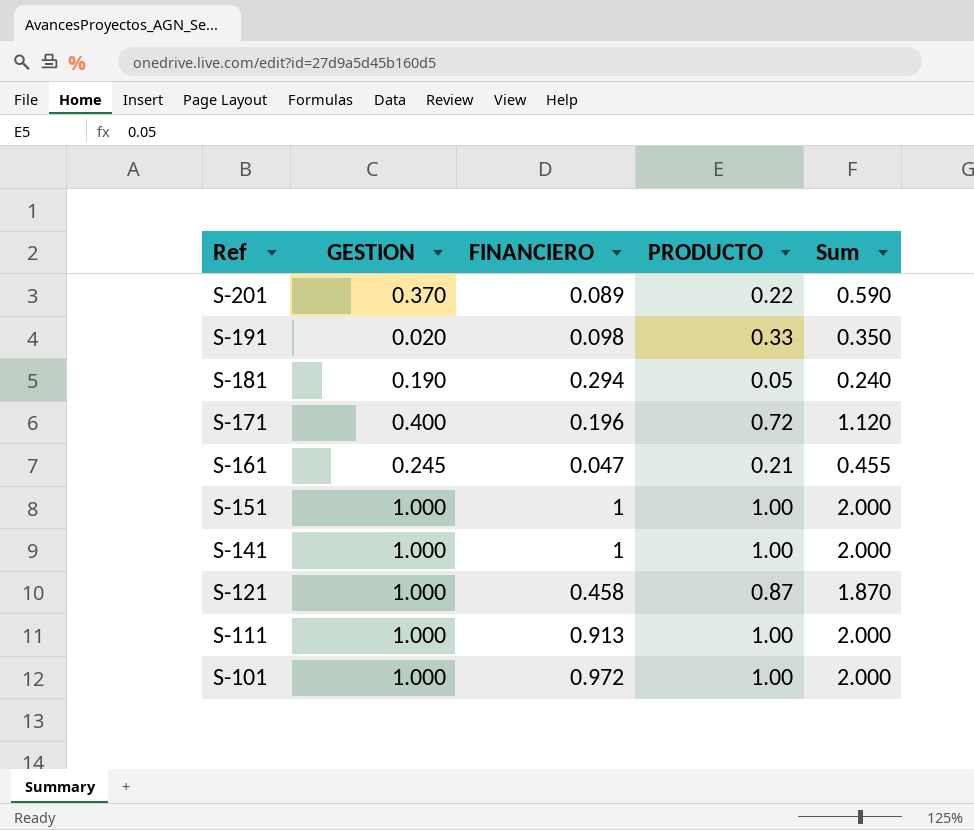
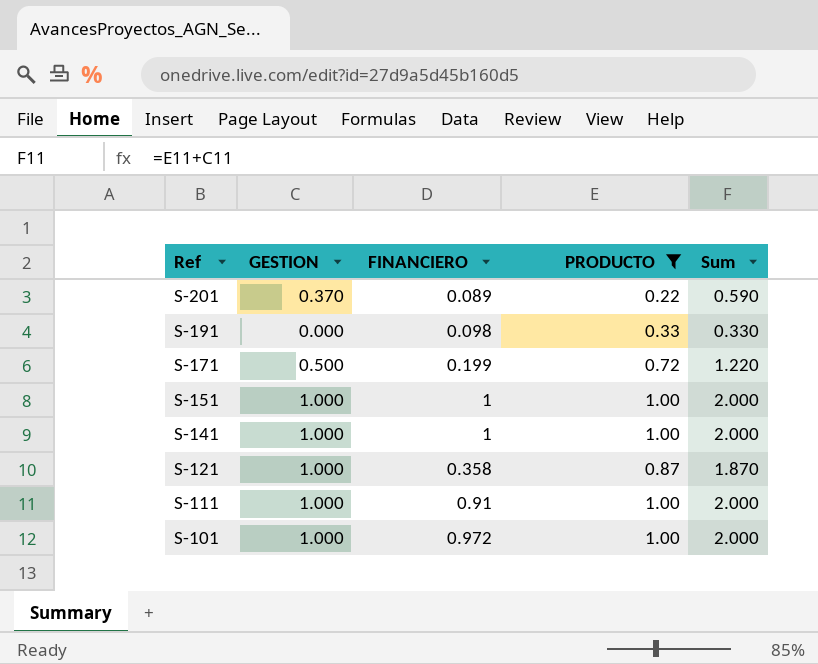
filter: none -> PRODUCTO >= 0.22
S-191 | GESTION: 0.020 -> 0.000
S-191 | Sum: 0.350 -> 0.330
S-171 | GESTION: 0.400 -> 0.500
S-171 | FINANCIERO: 0.196 -> 0.199
S-171 | Sum: 1.120 -> 1.220
S-121 | FINANCIERO: 0.458 -> 0.358
S-111 | FINANCIERO: 0.913 -> 0.91

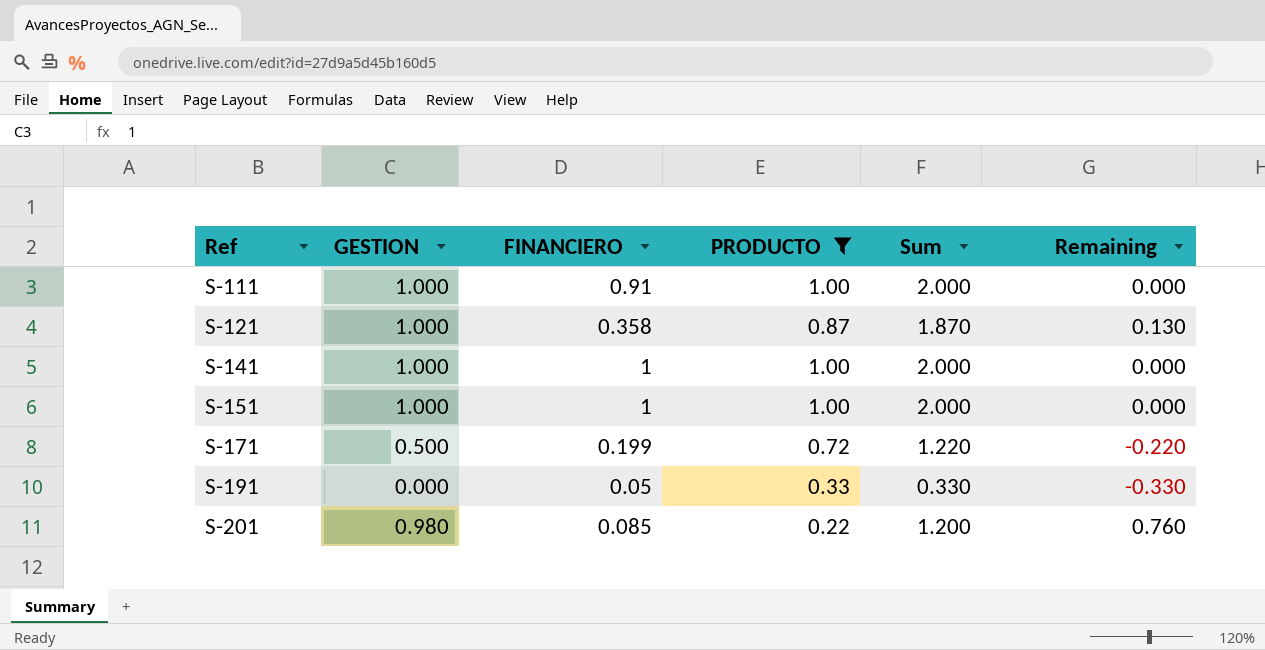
row order: Ref descending -> Ref ascending
column Remaining | formula: none -> [GESTION] - [PRODUCTO]
row S-101: 1.000 | 0.972 | 1.00 | 2.000 -> none
S-191 | FINANCIERO: 0.098 -> 0.05
S-201 | GESTION: 0.370 -> 0.980
S-201 | FINANCIERO: 0.089 -> 0.085
S-201 | Sum: 0.590 -> 1.200

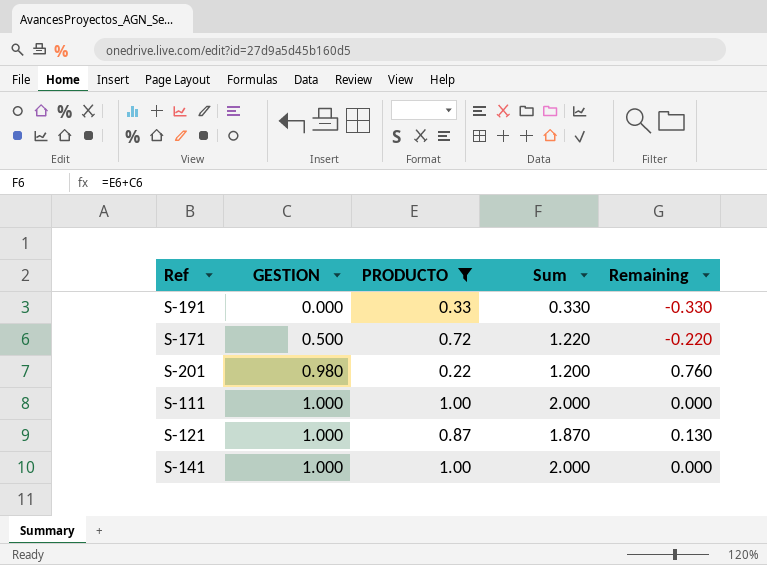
row order: Ref ascending -> GESTION ascending
column FINANCIERO | position: 3 -> none
row S-151: 1.000 | 1 | 1.00 | 2.000 | 0.000 -> none

